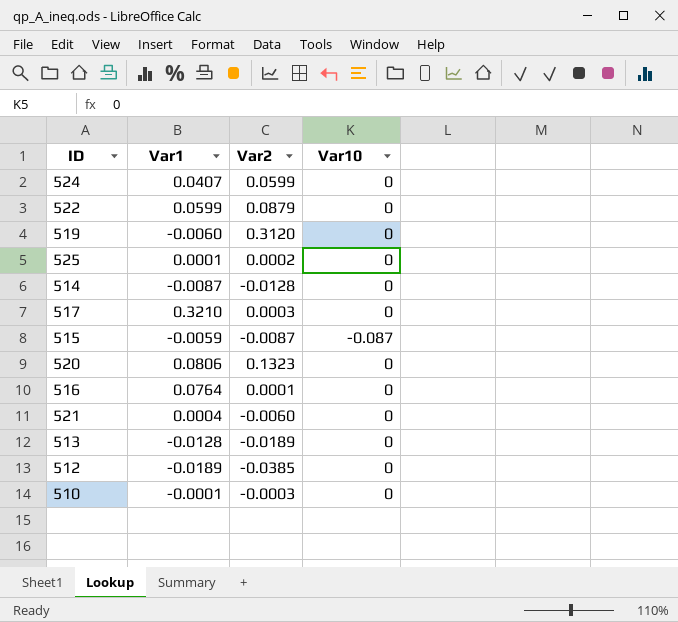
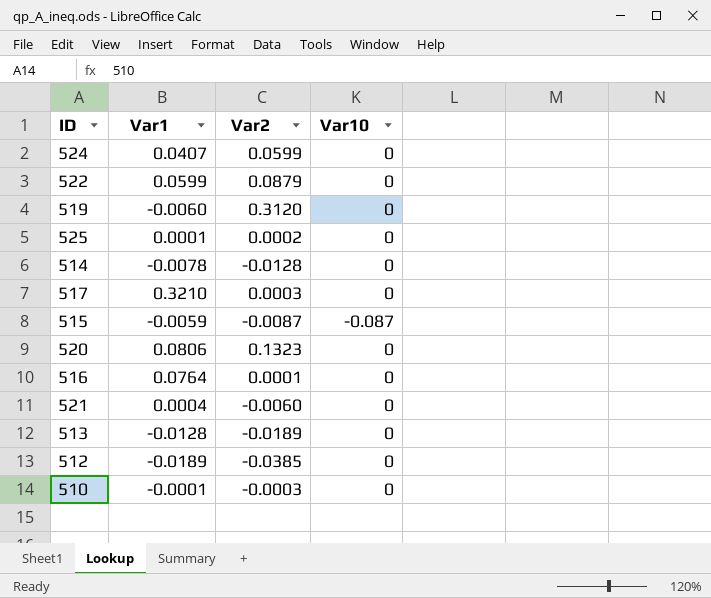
514 | Var1: -0.0087 -> -0.0078

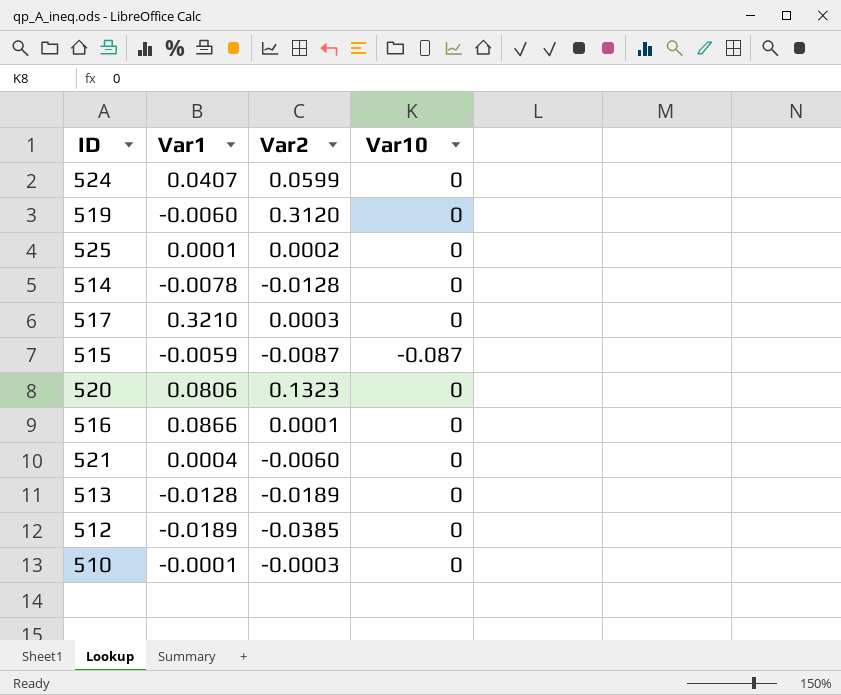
row 522: 0.0599 | 0.0879 | 0 -> none
516 | Var1: 0.0764 -> 0.0866

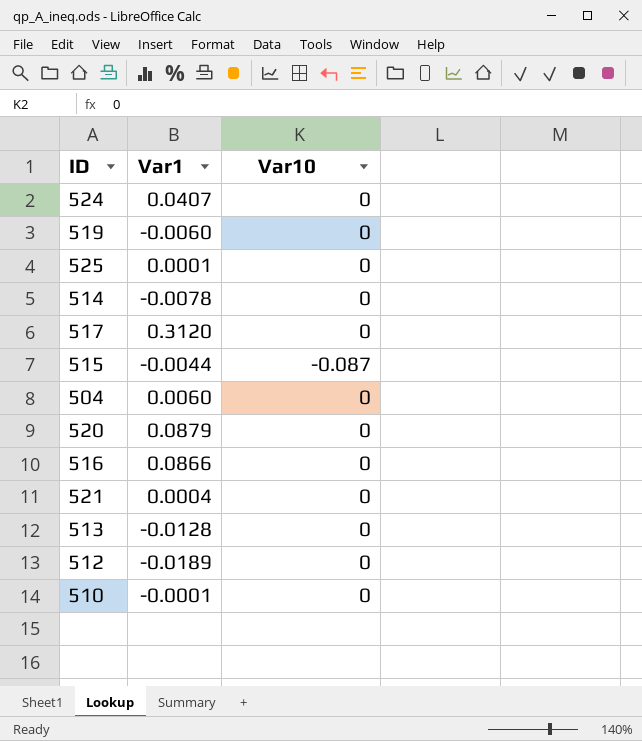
column Var2 | position: 3 -> none
517 | Var1: 0.3210 -> 0.3120
515 | Var1: -0.0059 -> -0.0044
row 504: none -> 0.0060 | 0
520 | Var1: 0.0806 -> 0.0879

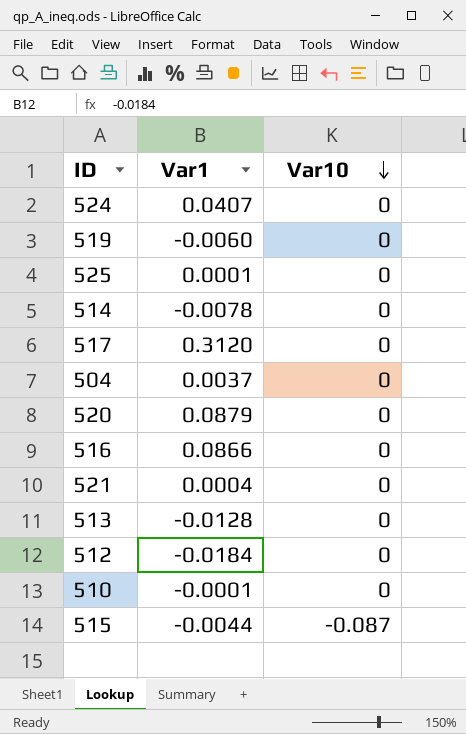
row order: none -> Var10 descending
504 | Var1: 0.0060 -> 0.0037
512 | Var1: -0.0189 -> -0.0184

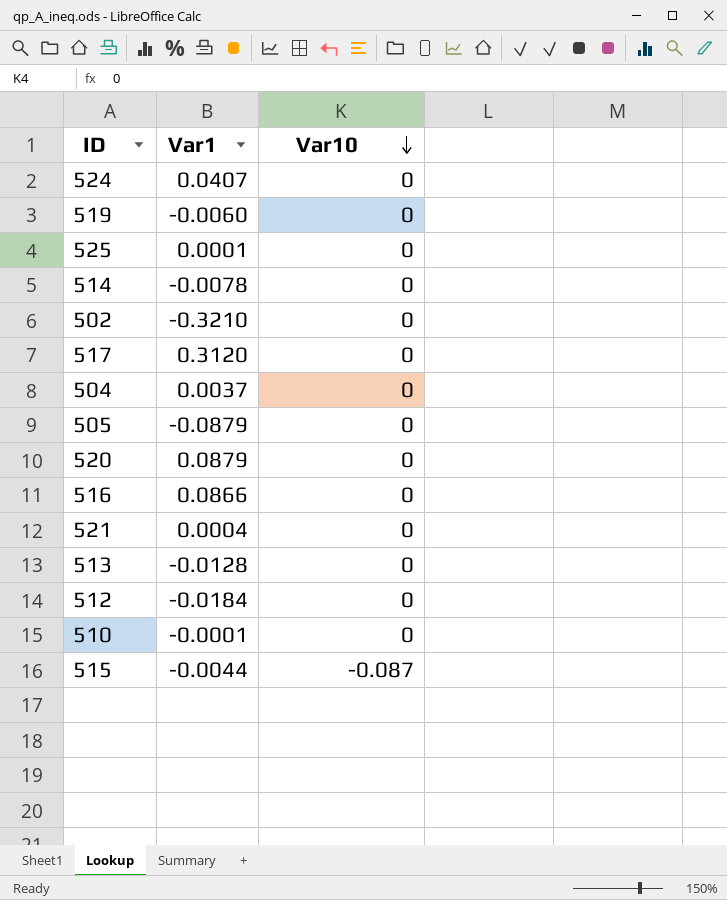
row 502: none -> -0.3210 | 0
row 505: none -> -0.0879 | 0

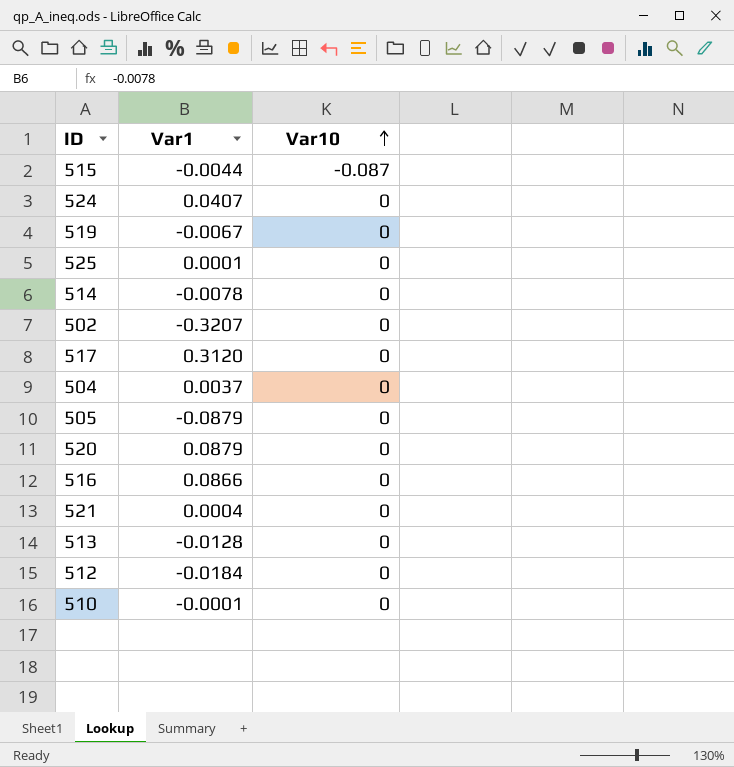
row order: Var10 descending -> Var10 ascending
519 | Var1: -0.0060 -> -0.0067
502 | Var1: -0.3210 -> -0.3207

